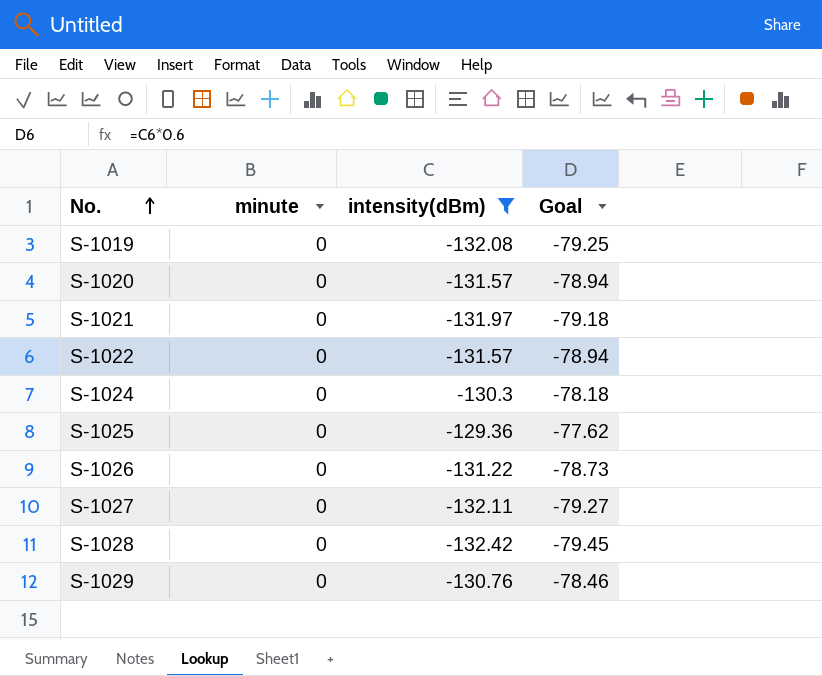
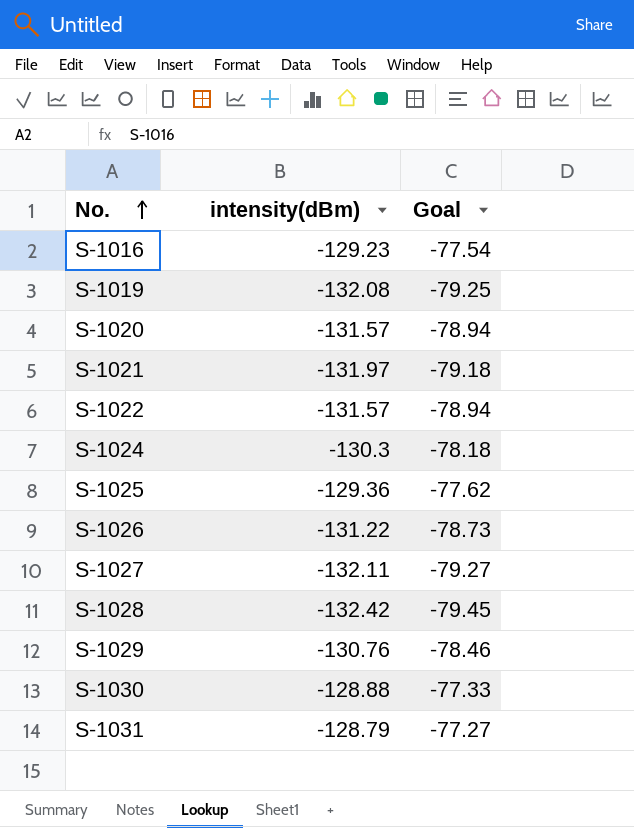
filter: intensity(dBm) <= -129.36 -> none
column minute | position: 2 -> none

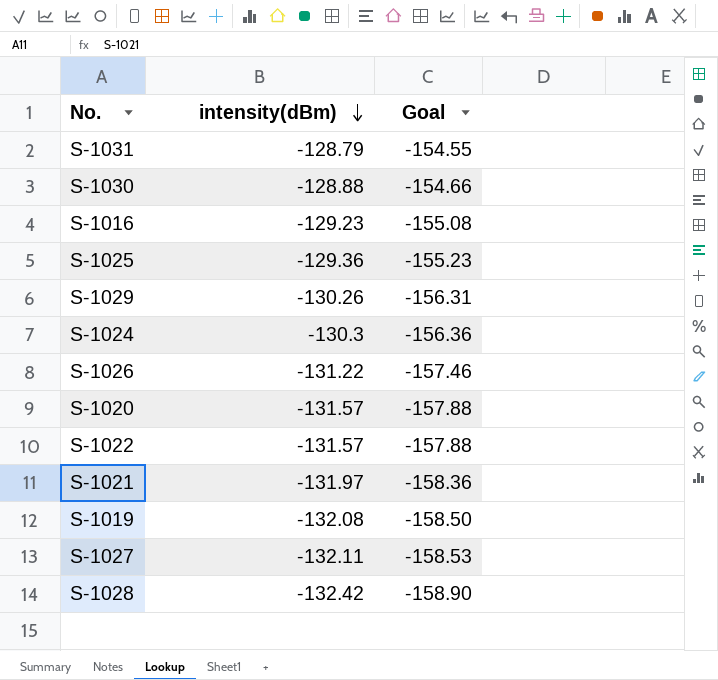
row order: No. ascending -> intensity(dBm) descending
column Goal | formula: [intensity(dBm)] * 0.6 -> [intensity(dBm)] * 1.2
S-1029 | intensity(dBm): -130.76 -> -130.26

